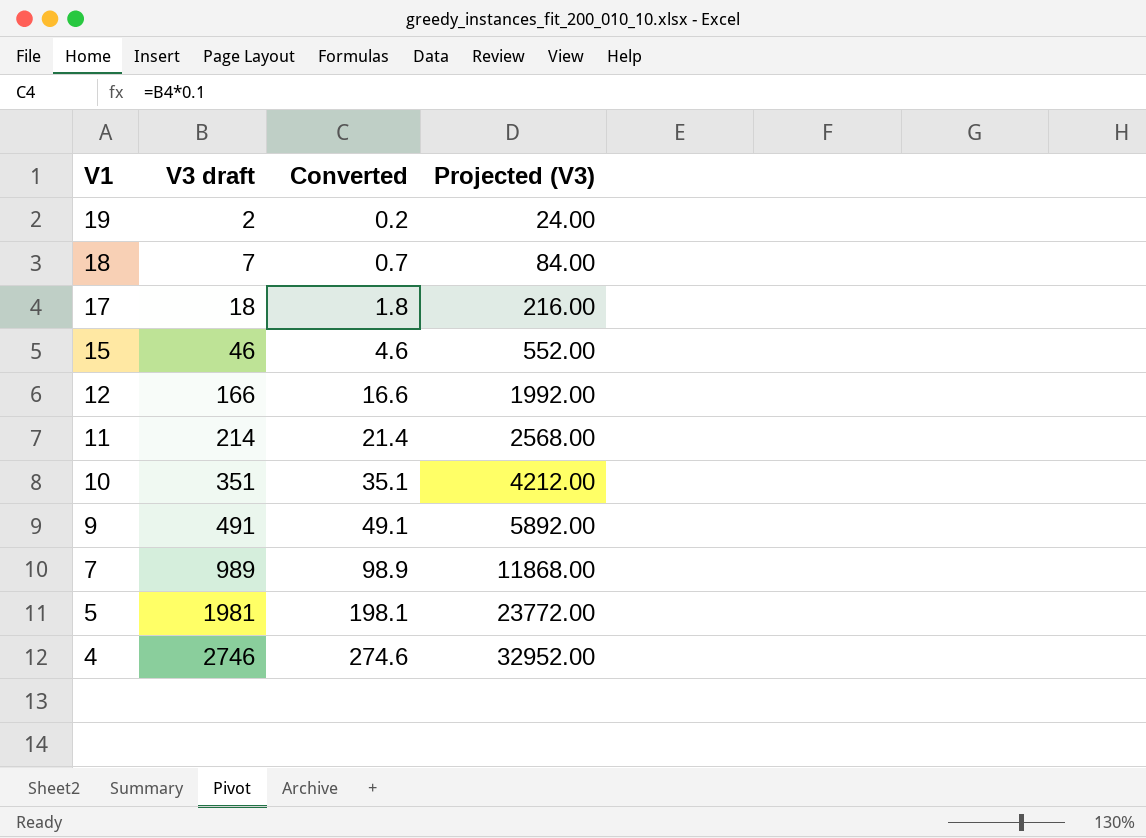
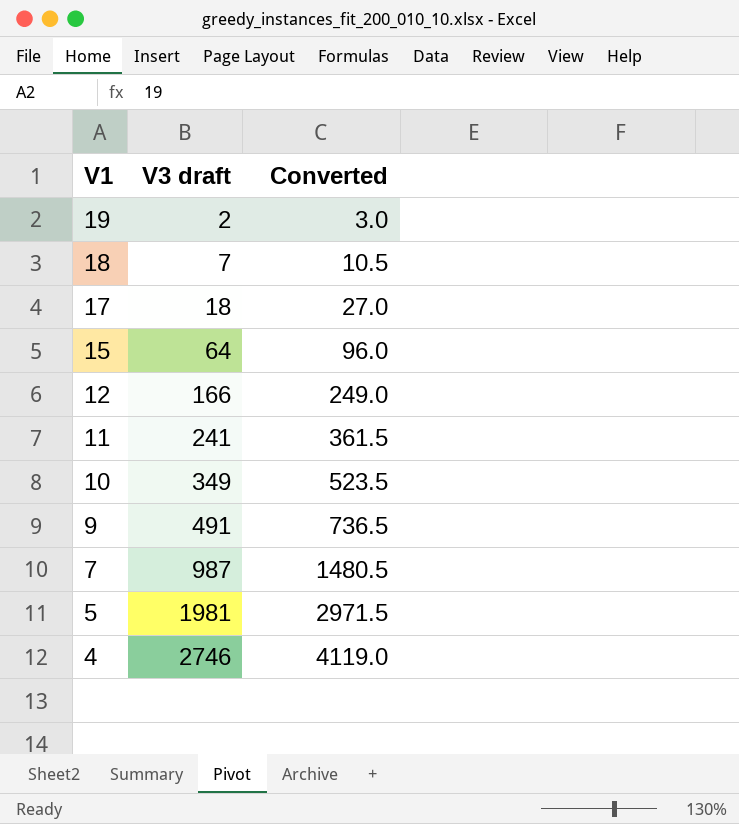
column Projected (V3) | formula: [V3 draft] * 12 -> none
column Converted | formula: [V3 draft] * 0.1 -> [V3 draft] * 1.5
15 | V3 draft: 46 -> 64
11 | V3 draft: 214 -> 241
10 | V3 draft: 351 -> 349
7 | V3 draft: 989 -> 987

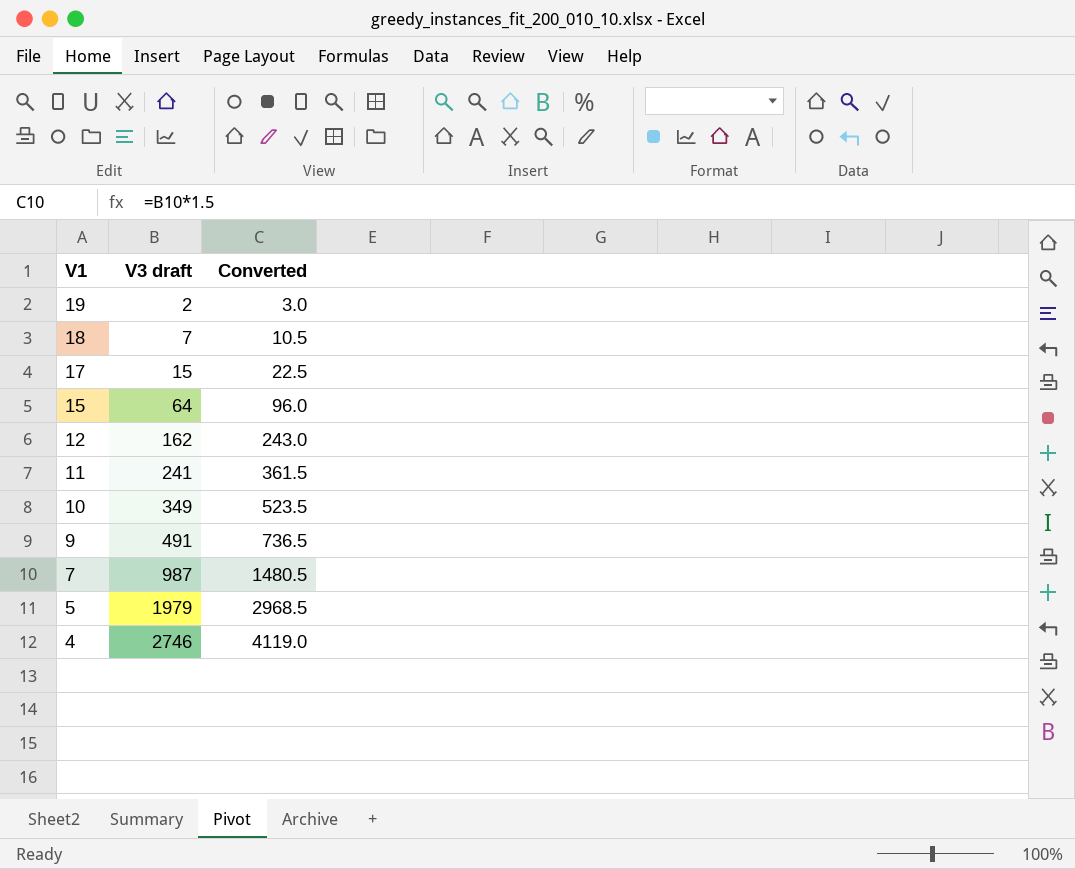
17 | V3 draft: 18 -> 15
17 | Converted: 27.0 -> 22.5
12 | V3 draft: 166 -> 162
12 | Converted: 249.0 -> 243.0
5 | V3 draft: 1981 -> 1979
5 | Converted: 2971.5 -> 2968.5

